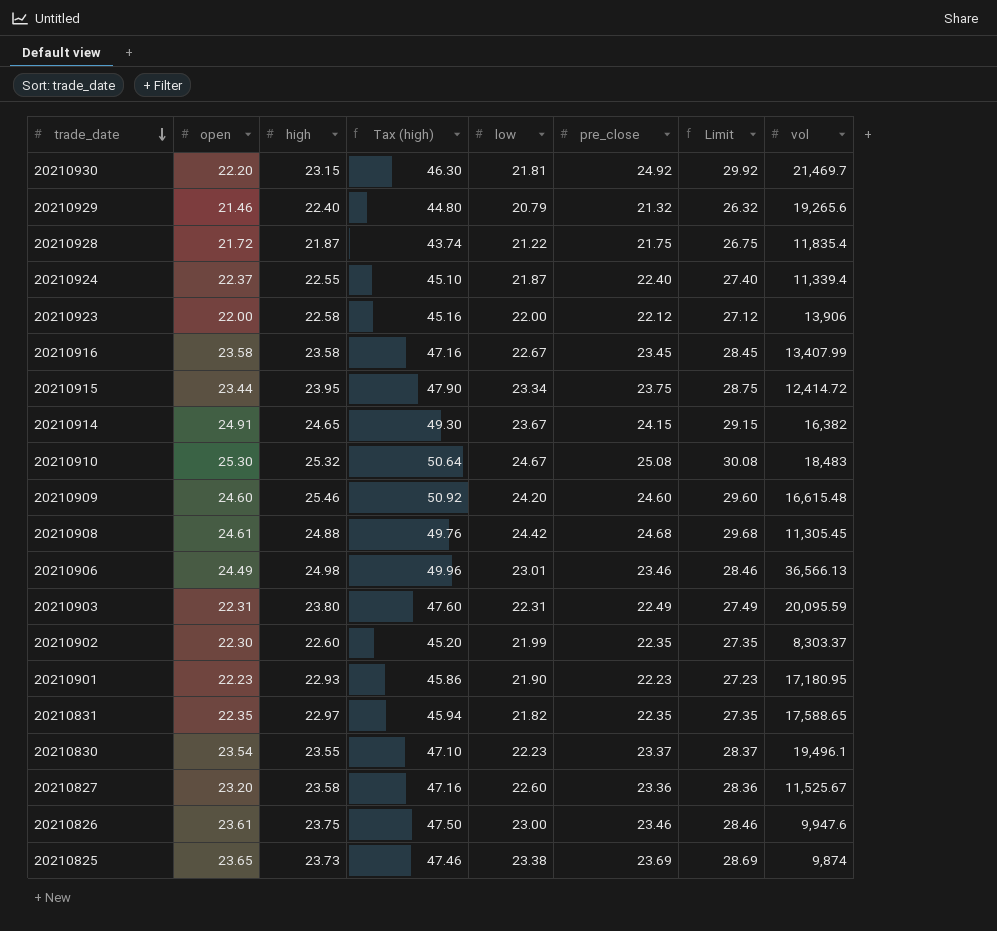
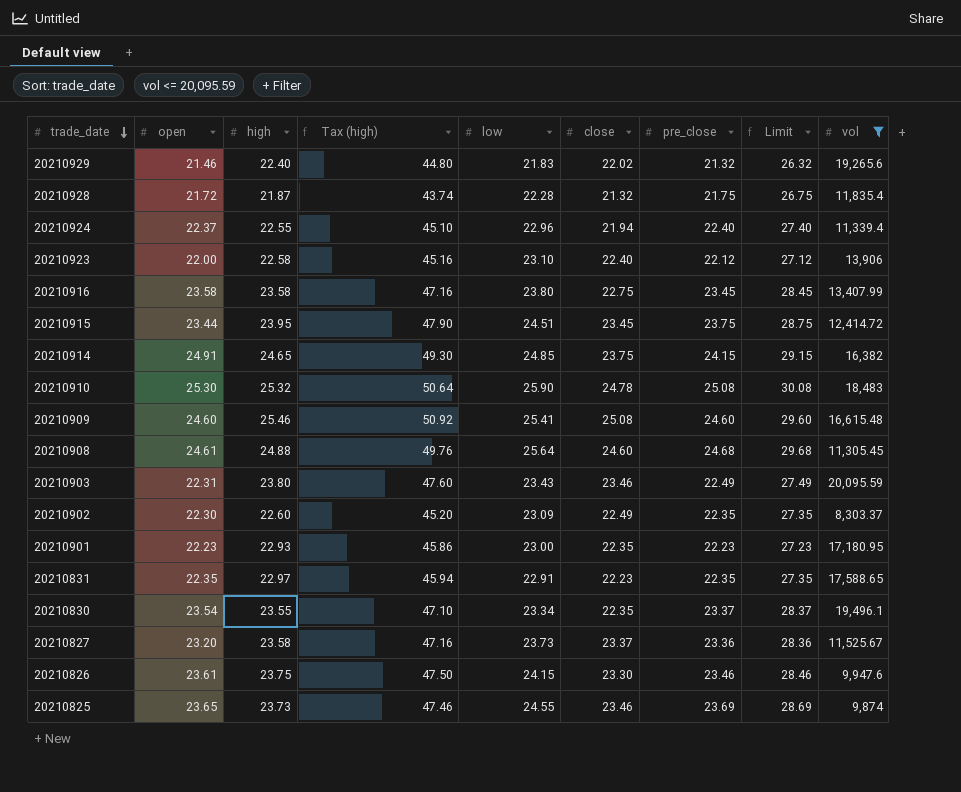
filter: none -> vol <= 20,095.59
column close | position: none -> 6
20210929 | low: 20.79 -> 21.83
20210928 | low: 21.22 -> 22.28
20210924 | low: 21.87 -> 22.96
20210923 | low: 22.00 -> 23.10
20210916 | low: 22.67 -> 23.80
20210915 | low: 23.34 -> 24.51
20210914 | low: 23.67 -> 24.85
20210910 | low: 24.67 -> 25.90
20210909 | low: 24.20 -> 25.41
20210908 | low: 24.42 -> 25.64
20210903 | low: 22.31 -> 23.43
20210902 | low: 21.99 -> 23.09
20210901 | low: 21.90 -> 23.00
20210831 | low: 21.82 -> 22.91
20210830 | low: 22.23 -> 23.34
20210827 | low: 22.60 -> 23.73
20210826 | low: 23.00 -> 24.15
20210825 | low: 23.38 -> 24.55

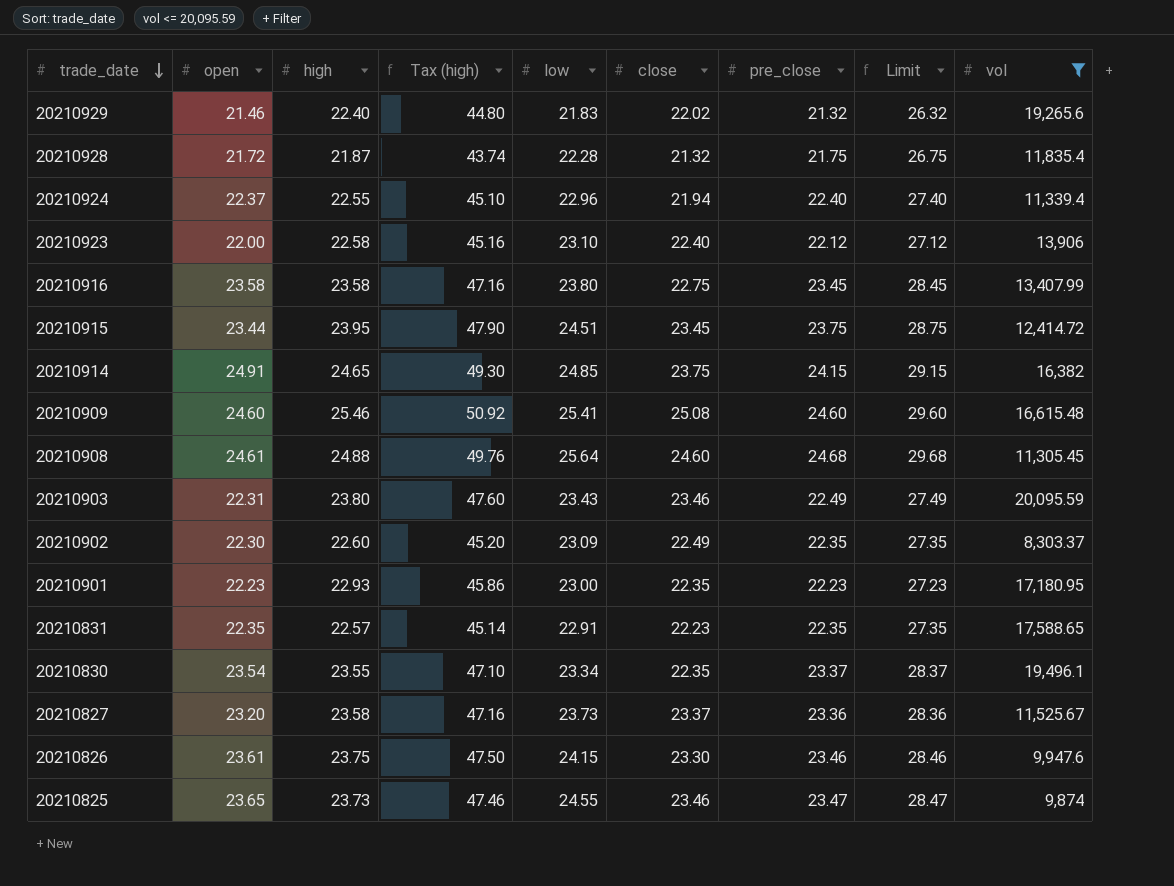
row 20210910: 25.30 | 25.32 | 50.64 | 25.90 | 24.78 | 25.08 | 30.08 | 18,483 -> none
20210831 | high: 22.97 -> 22.57
20210831 | Tax (high): 45.94 -> 45.14
20210825 | pre_close: 23.69 -> 23.47
20210825 | Limit: 28.69 -> 28.47

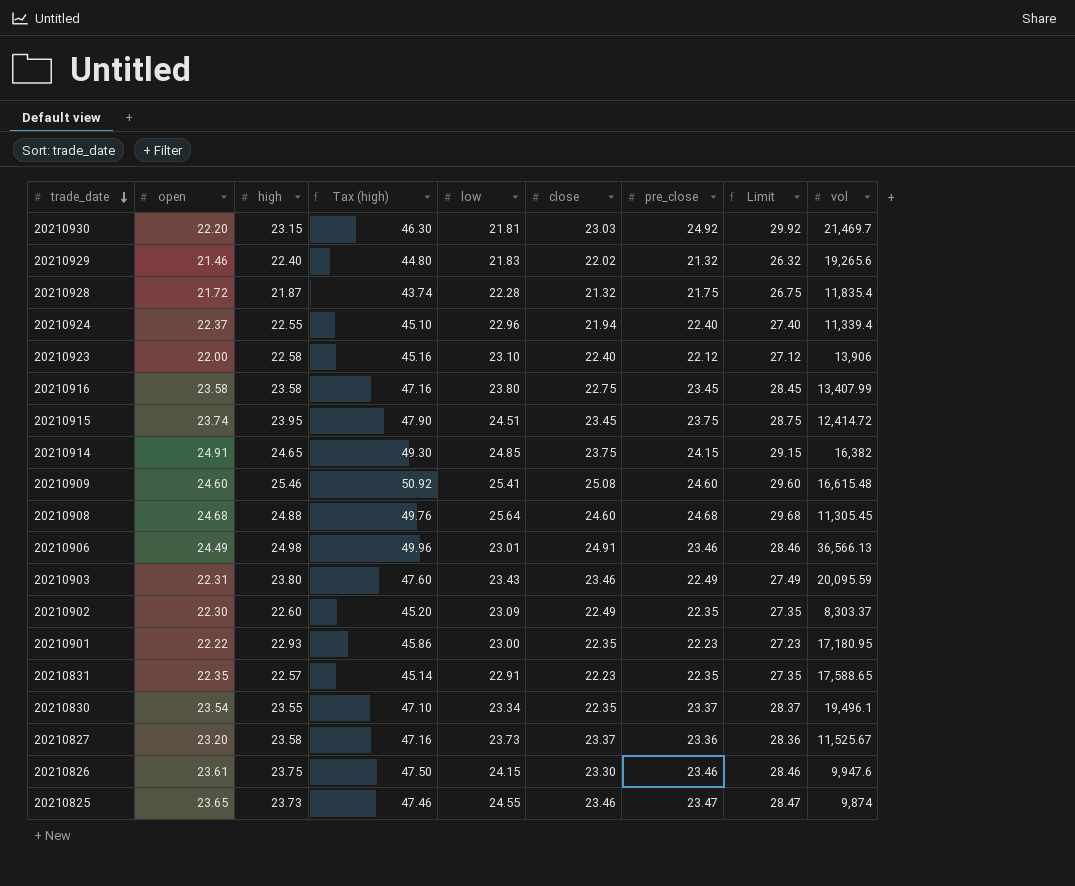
filter: vol <= 20,095.59 -> none
20210915 | open: 23.44 -> 23.74
20210908 | open: 24.61 -> 24.68
20210901 | open: 22.23 -> 22.22

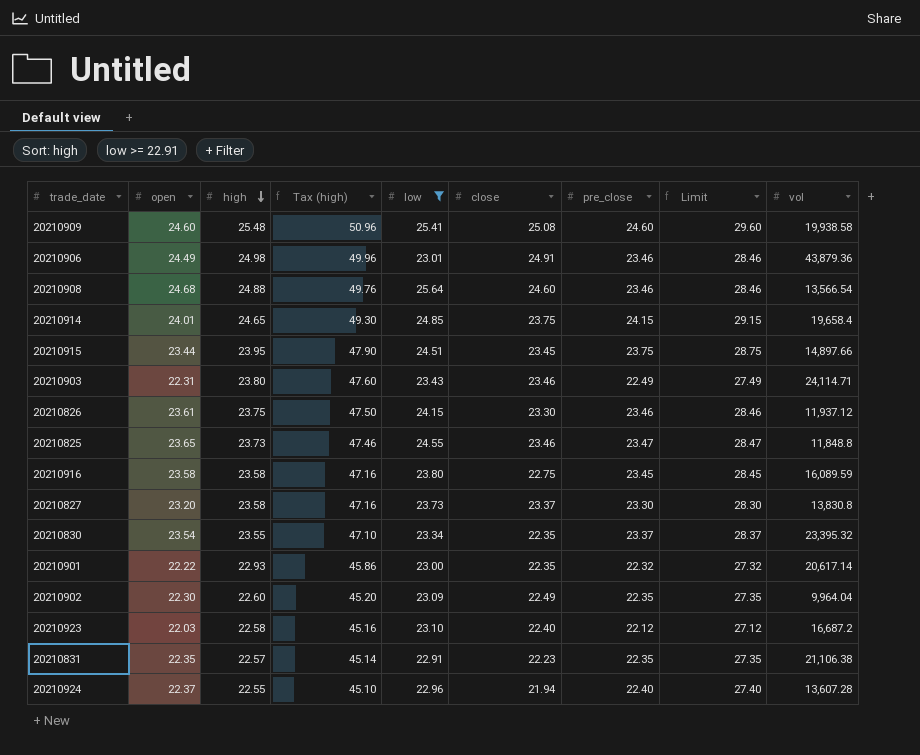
filter: none -> low >= 22.91
row order: trade_date descending -> high descending
20210909 | high: 25.46 -> 25.48
20210909 | Tax (high): 50.92 -> 50.96
20210909 | vol: 16,615.48 -> 19,938.58
20210906 | vol: 36,566.13 -> 43,879.36
20210908 | pre_close: 24.68 -> 23.46
20210908 | Limit: 29.68 -> 28.46
20210908 | vol: 11,305.45 -> 13,566.54
20210914 | open: 24.91 -> 24.01
20210914 | vol: 16,382 -> 19,658.4
20210915 | open: 23.74 -> 23.44
20210915 | vol: 12,414.72 -> 14,897.66
20210903 | vol: 20,095.59 -> 24,114.71
20210826 | vol: 9,947.6 -> 11,937.12
20210825 | vol: 9,874 -> 11,848.8
20210916 | vol: 13,407.99 -> 16,089.59
20210827 | pre_close: 23.36 -> 23.30
20210827 | Limit: 28.36 -> 28.30
20210827 | vol: 11,525.67 -> 13,830.8
20210830 | vol: 19,496.1 -> 23,395.32
20210901 | pre_close: 22.23 -> 22.32
20210901 | Limit: 27.23 -> 27.32
20210901 | vol: 17,180.95 -> 20,617.14
20210902 | vol: 8,303.37 -> 9,964.04
20210923 | open: 22.00 -> 22.03
20210923 | vol: 13,906 -> 16,687.2
20210831 | vol: 17,588.65 -> 21,106.38
20210924 | vol: 11,339.4 -> 13,607.28

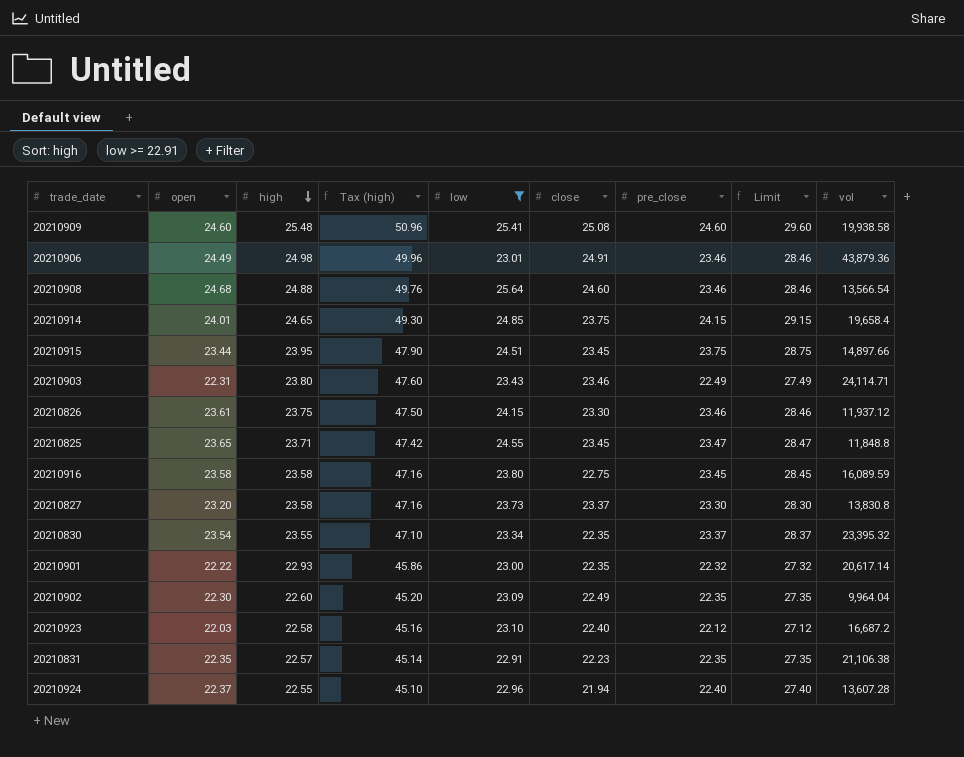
20210825 | high: 23.73 -> 23.71
20210825 | Tax (high): 47.46 -> 47.42
20210825 | close: 23.46 -> 23.45

